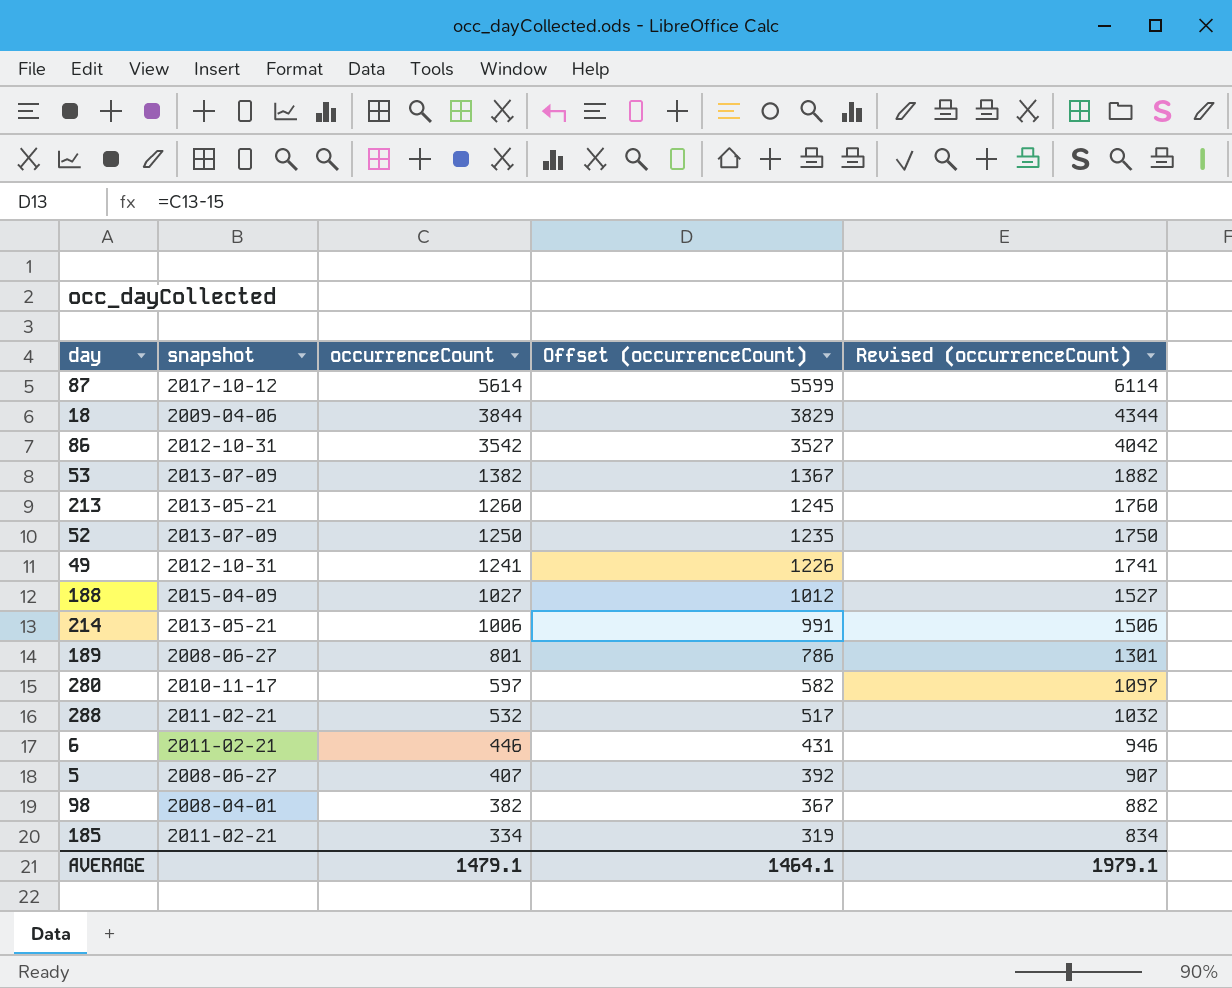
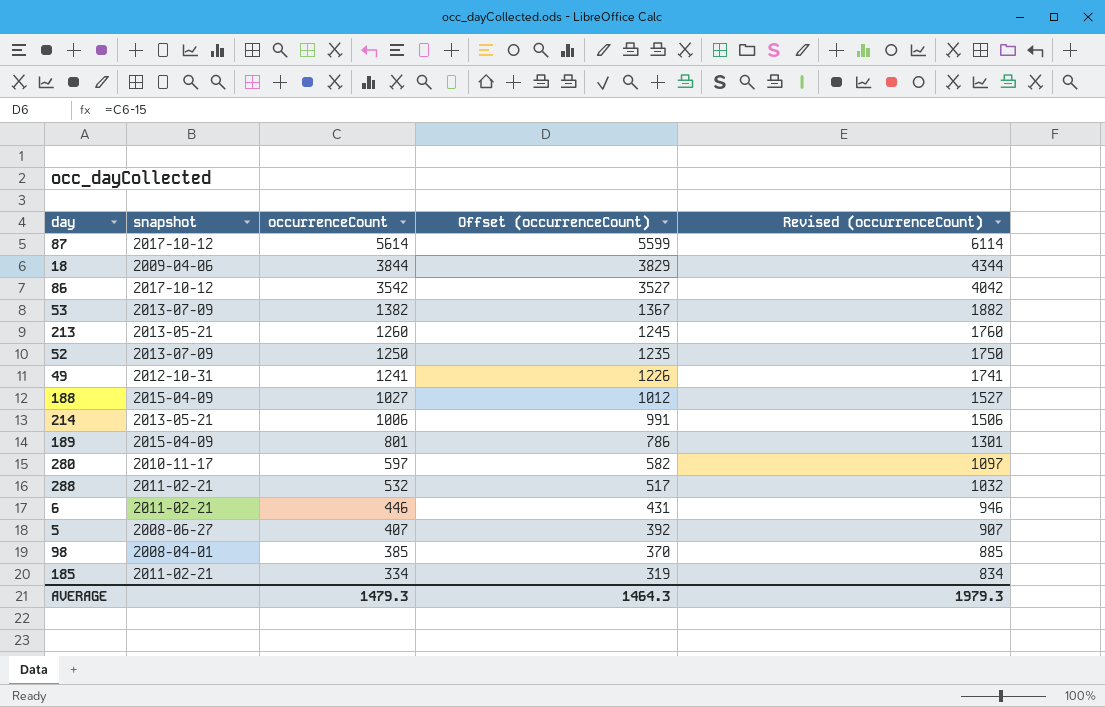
86 | snapshot: 2012-10-31 -> 2017-10-12
189 | snapshot: 2008-06-27 -> 2015-04-09
98 | occurrenceCount: 382 -> 385
98 | Offset (occurrenceCount): 367 -> 370
98 | Revised (occurrenceCount): 882 -> 885
AVERAGE | occurrenceCount: 1479.1 -> 1479.3
AVERAGE | Offset (occurrenceCount): 1464.1 -> 1464.3
AVERAGE | Revised (occurrenceCount): 1979.1 -> 1979.3

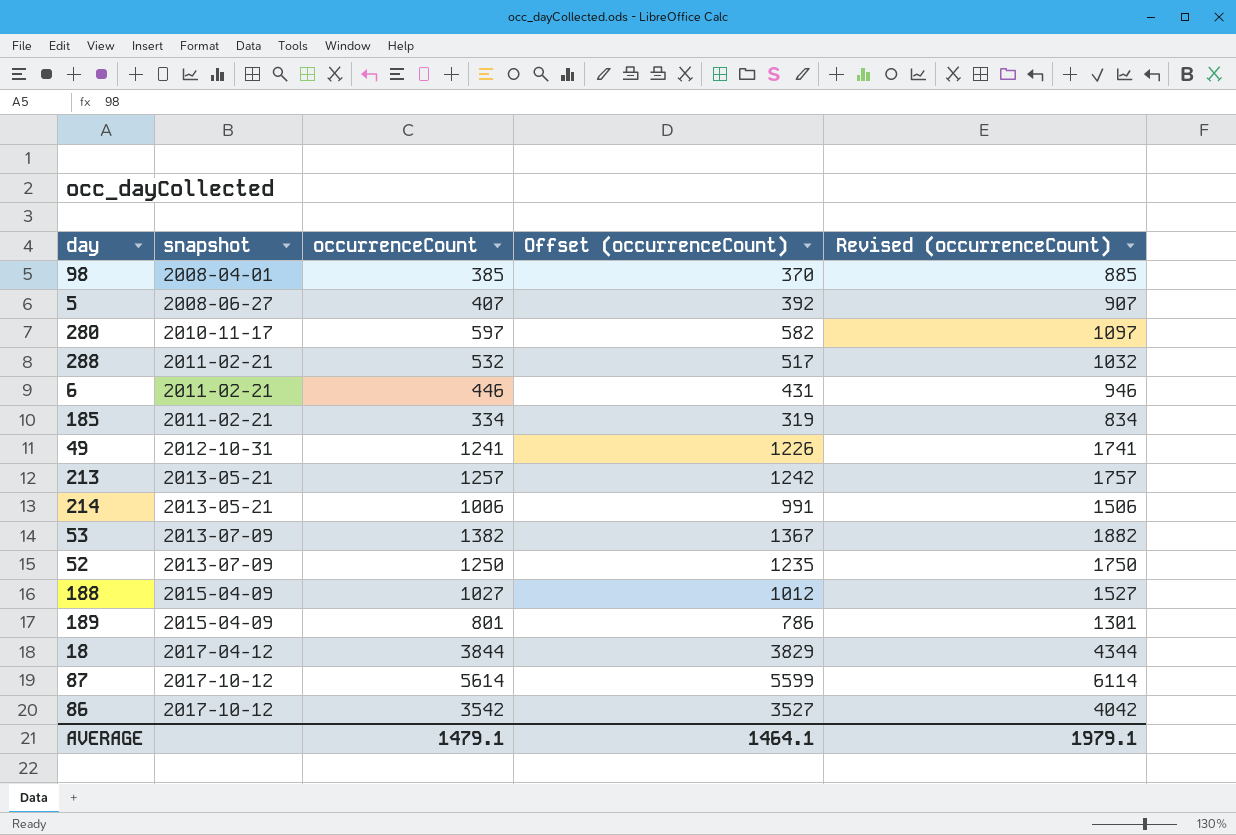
row order: occurrenceCount descending -> snapshot ascending
213 | occurrenceCount: 1260 -> 1257
213 | Offset (occurrenceCount): 1245 -> 1242
213 | Revised (occurrenceCount): 1760 -> 1757
18 | snapshot: 2009-04-06 -> 2017-04-12
AVERAGE | occurrenceCount: 1479.3 -> 1479.1
AVERAGE | Offset (occurrenceCount): 1464.3 -> 1464.1
AVERAGE | Revised (occurrenceCount): 1979.3 -> 1979.1

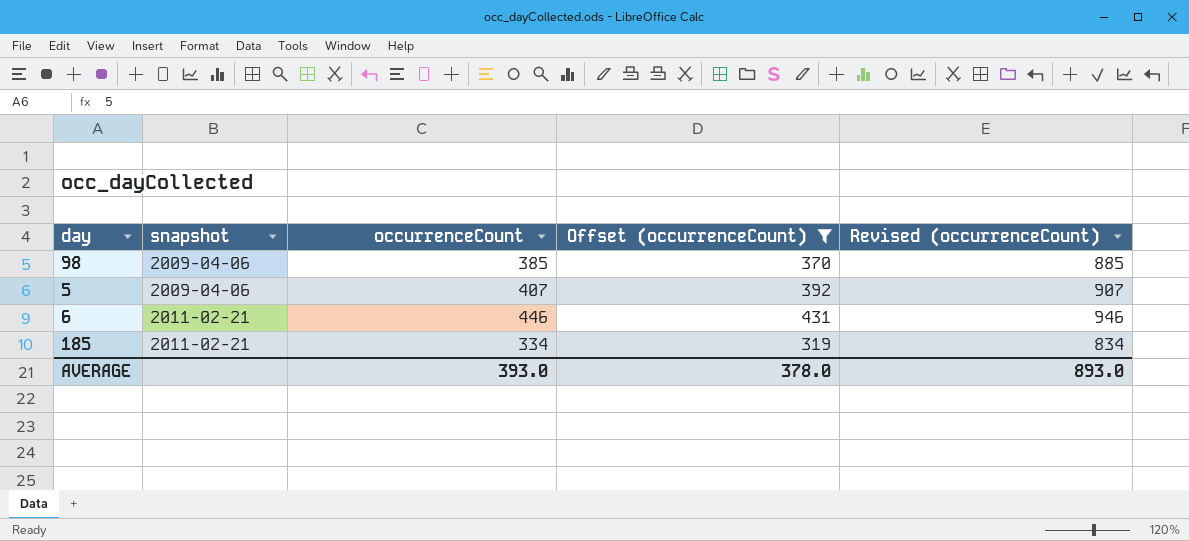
filter: none -> Offset (occurrenceCount) <= 431
98 | snapshot: 2008-04-01 -> 2009-04-06
5 | snapshot: 2008-06-27 -> 2009-04-06
AVERAGE | occurrenceCount: 1479.1 -> 393.0
AVERAGE | Offset (occurrenceCount): 1464.1 -> 378.0
AVERAGE | Revised (occurrenceCount): 1979.1 -> 893.0

